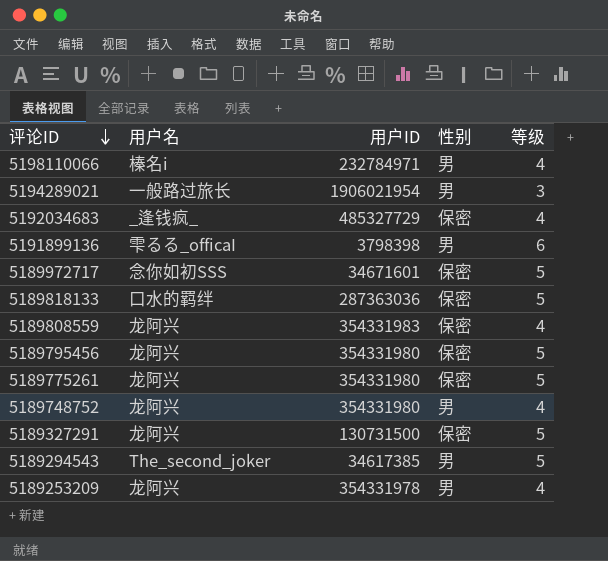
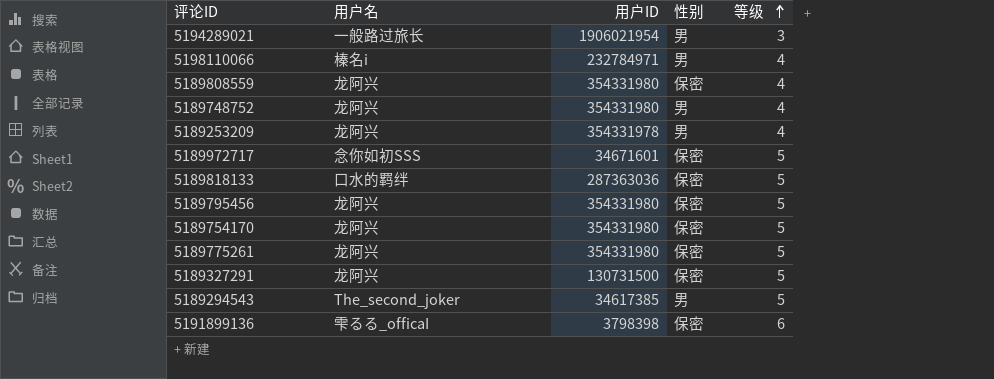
row order: 评论ID descending -> 等级 ascending
row 5192034683: _逢钱疯_ | 485327729 | 保密 | 4 -> none
5189808559 | 用户ID: 354331983 -> 354331980
row 5189754170: none -> 龙阿兴 | 354331980 | 保密 | 5
5191899136 | 性别: 男 -> 保密

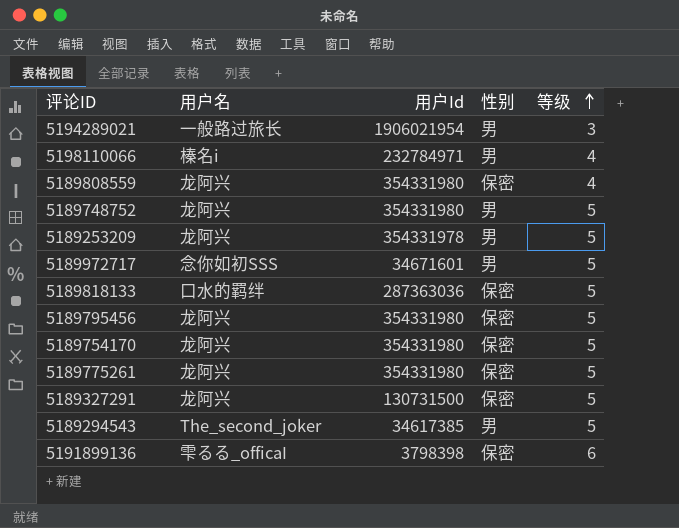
column name: 用户ID -> 用户Id
5189748752 | 等级: 4 -> 5
5189253209 | 等级: 4 -> 5
5189972717 | 性别: 保密 -> 男

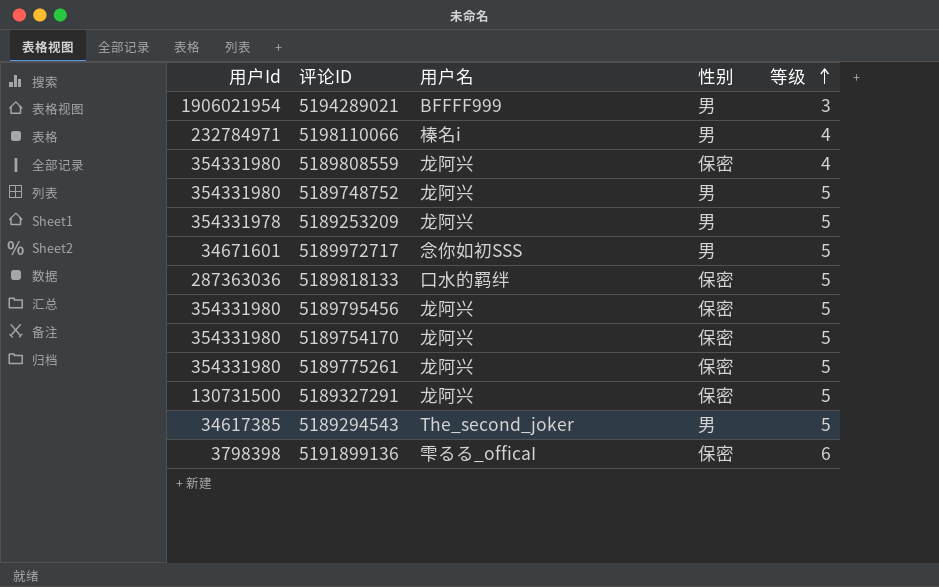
column 用户Id | position: 3 -> 1
5194289021 | 用户名: 一般路过旅长 -> BFFFF999

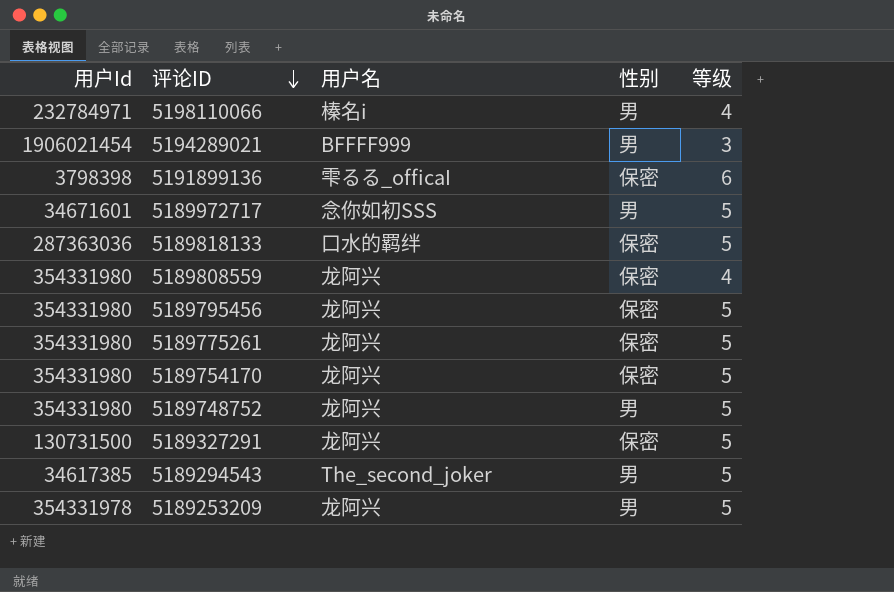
row order: 等级 ascending -> 评论ID descending
5194289021 | 用户Id: 1906021954 -> 1906021454

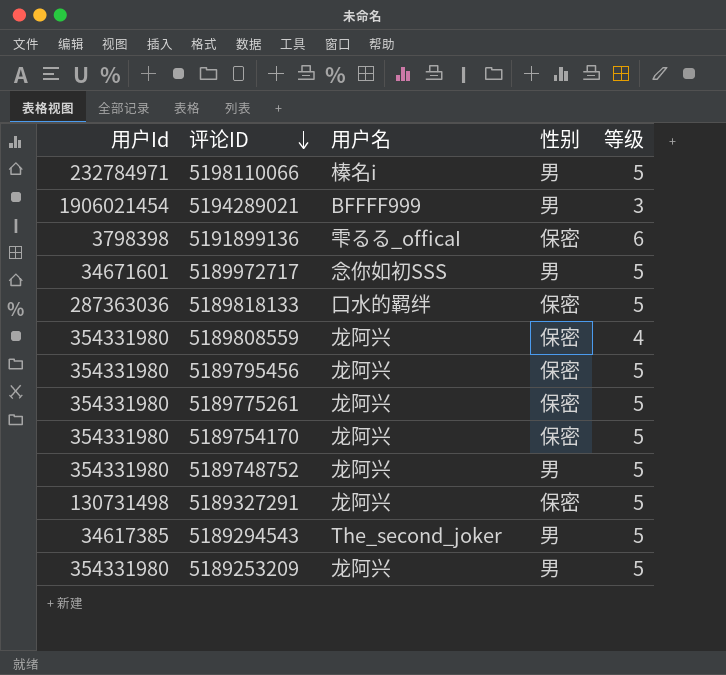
5198110066 | 等级: 4 -> 5
5189327291 | 用户Id: 130731500 -> 130731498
5189253209 | 用户Id: 354331978 -> 354331980

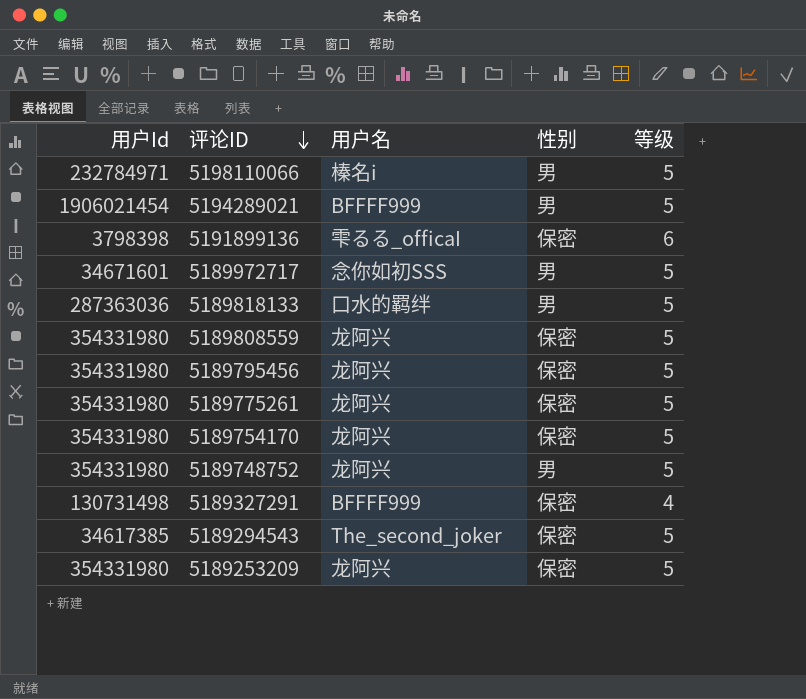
5194289021 | 等级: 3 -> 5
5189818133 | 性别: 保密 -> 男
5189808559 | 等级: 4 -> 5
5189327291 | 用户名: 龙阿兴 -> BFFFF999
5189327291 | 等级: 5 -> 4
5189294543 | 性别: 男 -> 保密
5189253209 | 性别: 男 -> 保密

